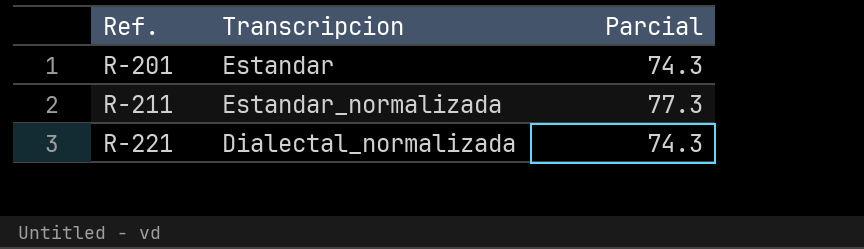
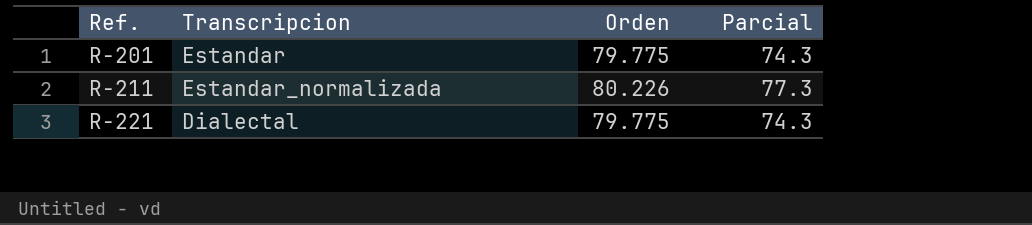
column Orden | position: none -> 3
R-221 | Transcripcion: Dialectal_normalizada -> Dialectal

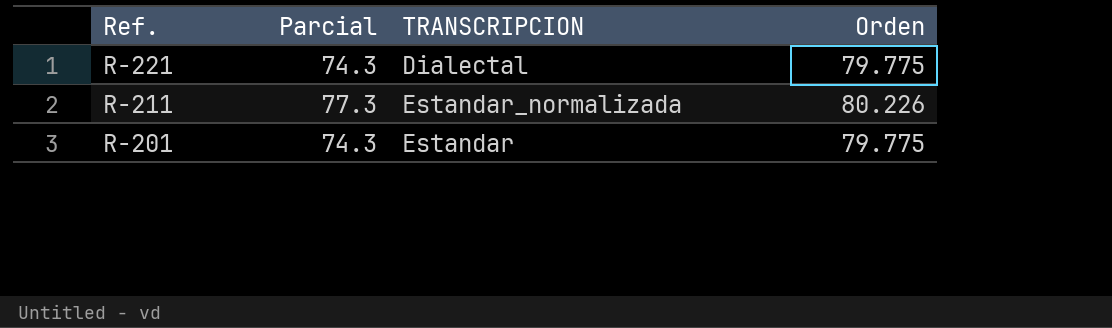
row order: Ref. ascending -> Ref. descending
column Parcial | position: 4 -> 2
column name: Transcripcion -> TRANSCRIPCION

